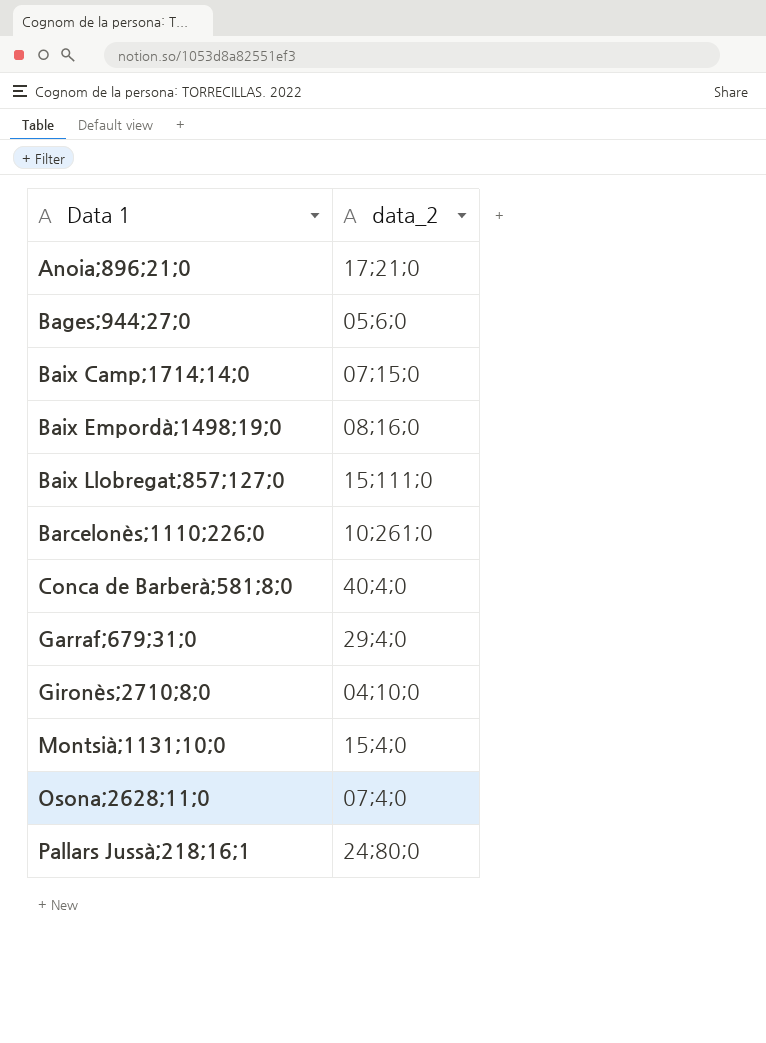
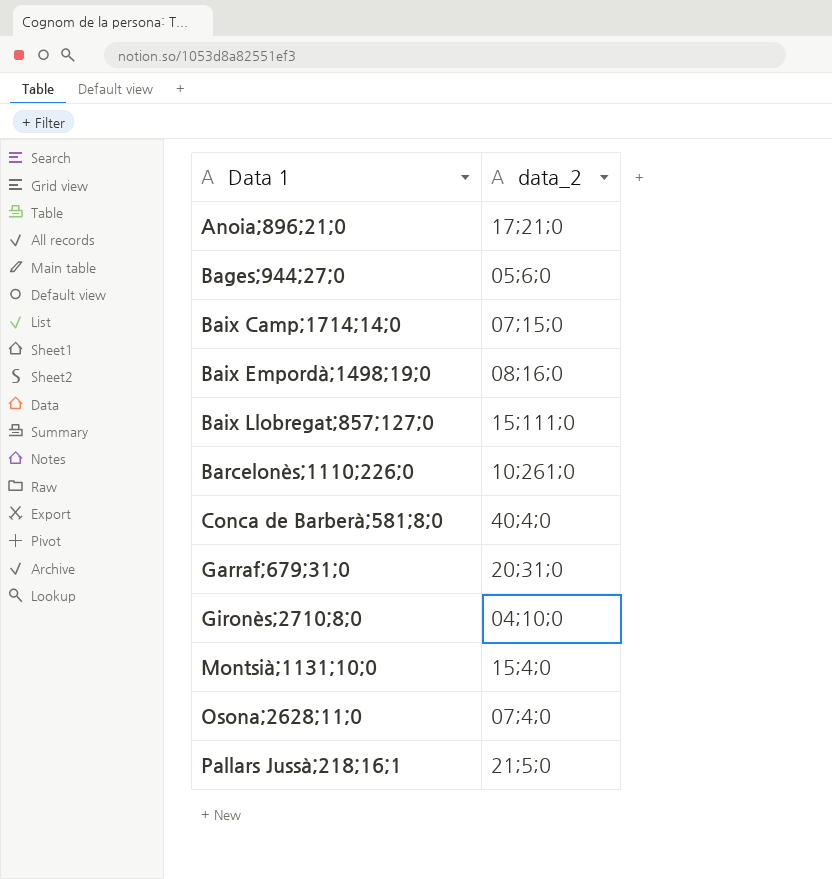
Garraf;679;31;0 | data_2: 29;4;0 -> 20;31;0
Pallars Jussà;218;16;1 | data_2: 24;80;0 -> 21;5;0

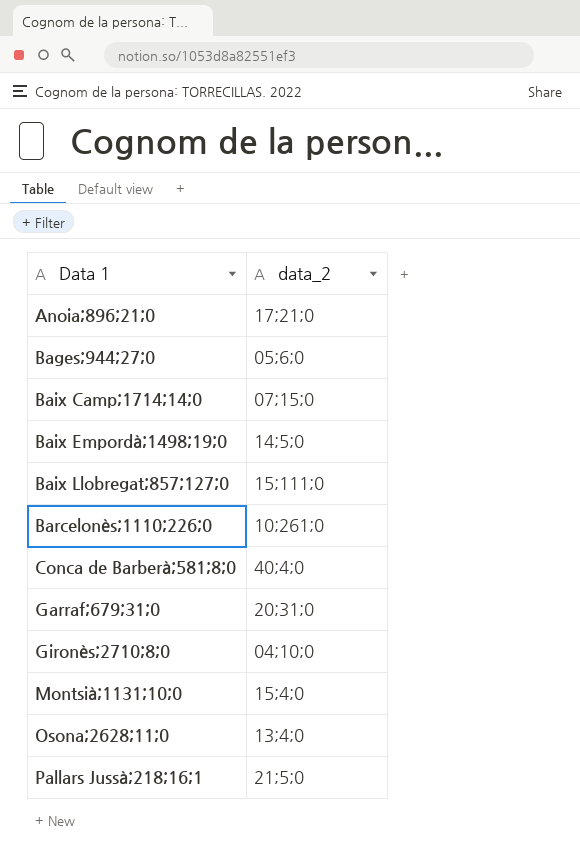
Baix Empordà;1498;19;0 | data_2: 08;16;0 -> 14;5;0
Osona;2628;11;0 | data_2: 07;4;0 -> 13;4;0

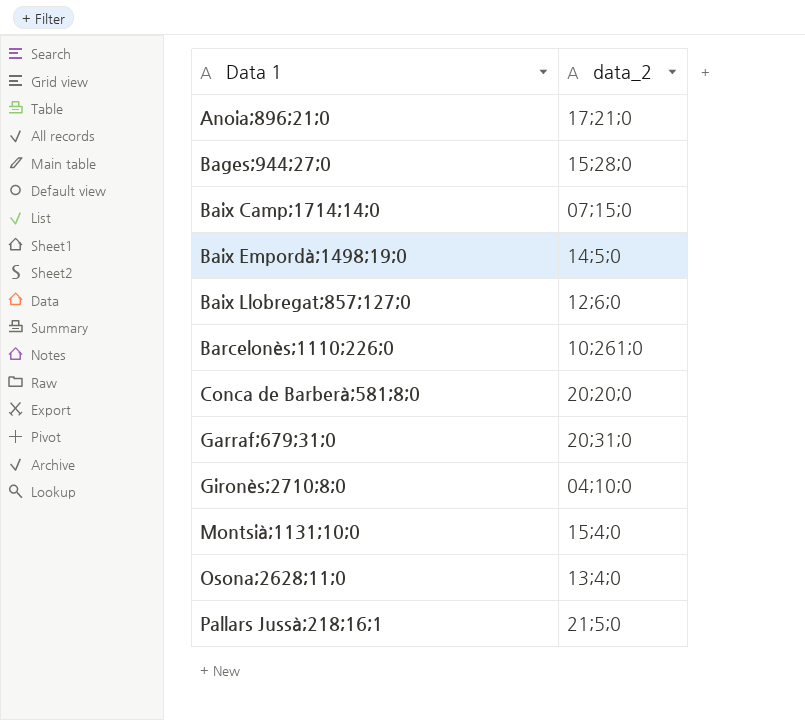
Bages;944;27;0 | data_2: 05;6;0 -> 15;28;0
Baix Llobregat;857;127;0 | data_2: 15;111;0 -> 12;6;0
Conca de Barberà;581;8;0 | data_2: 40;4;0 -> 20;20;0

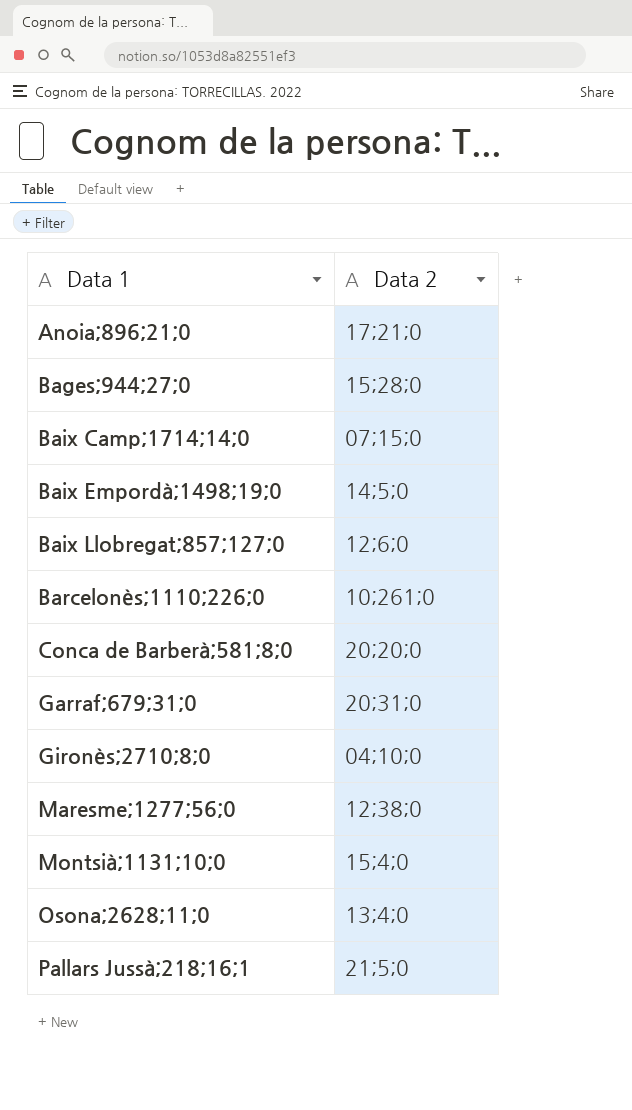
column name: data_2 -> Data 2
row Maresme;1277;56;0: none -> 12;38;0

